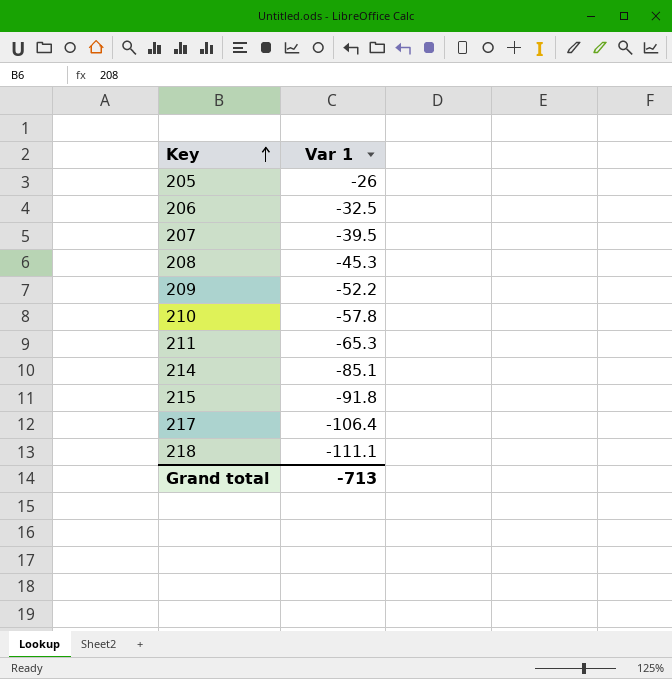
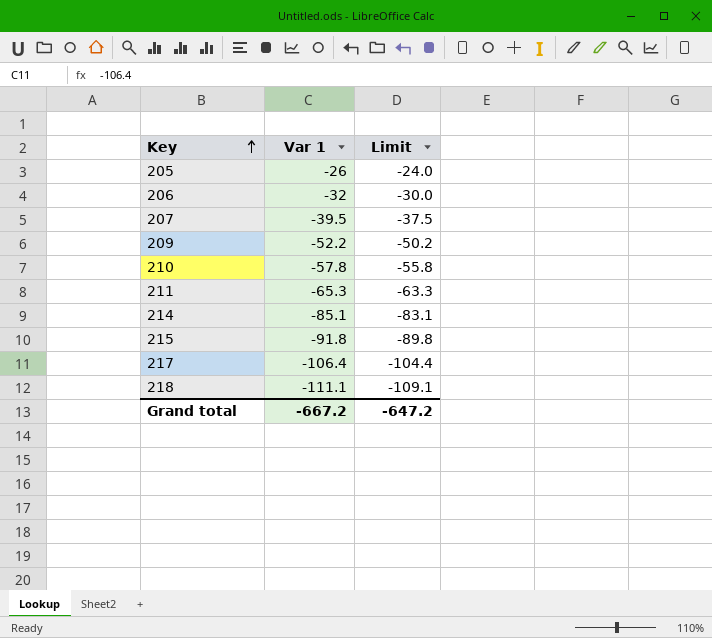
column Limit | formula: none -> [Var 1] + 2
row 208: -45.3 -> none
206 | Var 1: -32.5 -> -32
Grand total | Var 1: -713 -> -667.2

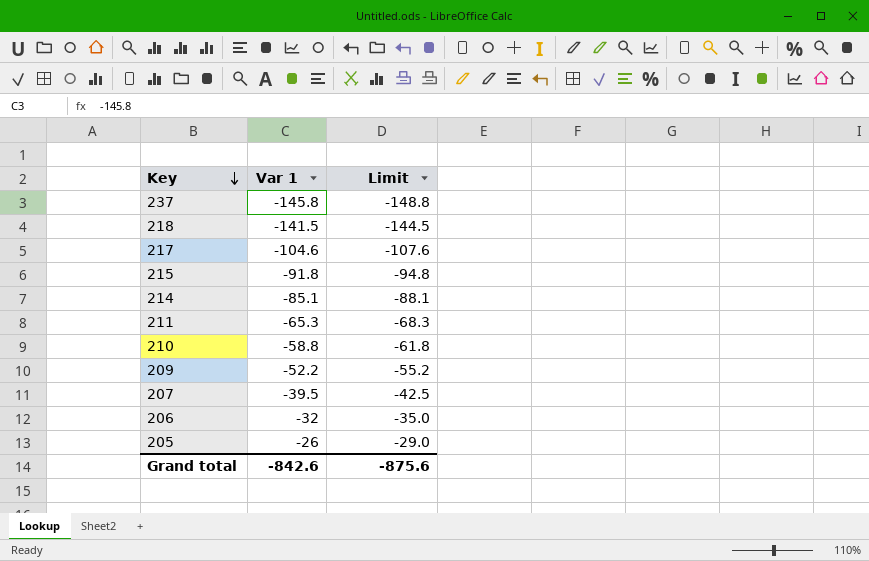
row order: Key ascending -> Key descending
column Limit | formula: [Var 1] + 2 -> [Var 1] - 3
row 237: none -> -145.8 | -148.8
218 | Var 1: -111.1 -> -141.5
217 | Var 1: -106.4 -> -104.6
210 | Var 1: -57.8 -> -58.8
Grand total | Var 1: -667.2 -> -842.6
Grand total | Limit: -647.2 -> -875.6

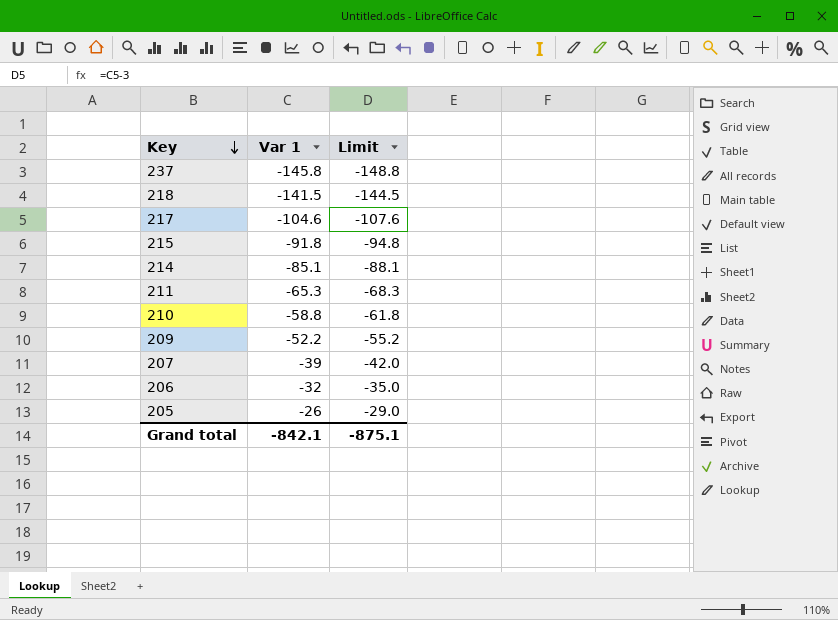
207 | Var 1: -39.5 -> -39
207 | Limit: -42.5 -> -42.0
Grand total | Var 1: -842.6 -> -842.1
Grand total | Limit: -875.6 -> -875.1

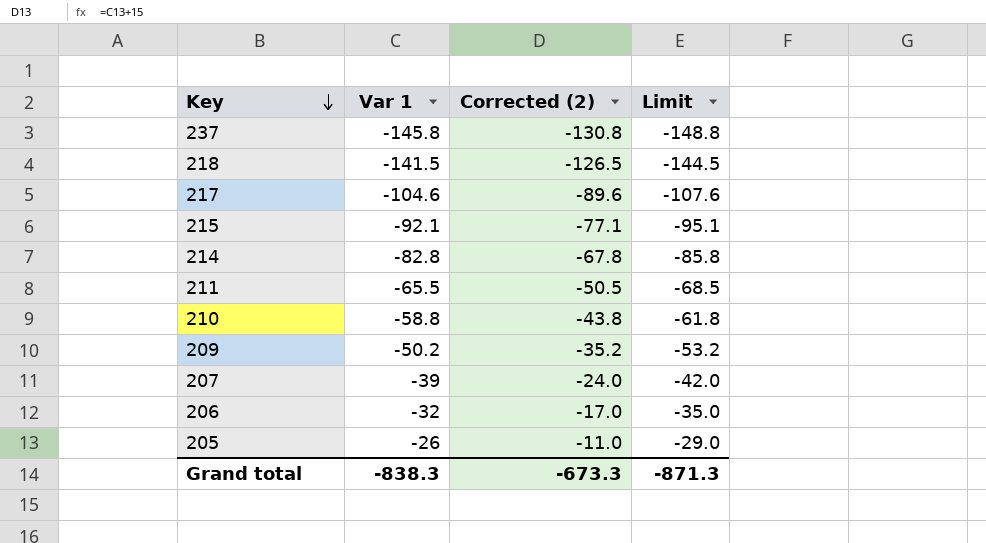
column Corrected (2) | formula: none -> [Var 1] + 15
215 | Var 1: -91.8 -> -92.1
215 | Limit: -94.8 -> -95.1
214 | Var 1: -85.1 -> -82.8
214 | Limit: -88.1 -> -85.8
211 | Var 1: -65.3 -> -65.5
211 | Limit: -68.3 -> -68.5
209 | Var 1: -52.2 -> -50.2
209 | Limit: -55.2 -> -53.2
Grand total | Var 1: -842.1 -> -838.3
Grand total | Limit: -875.1 -> -871.3

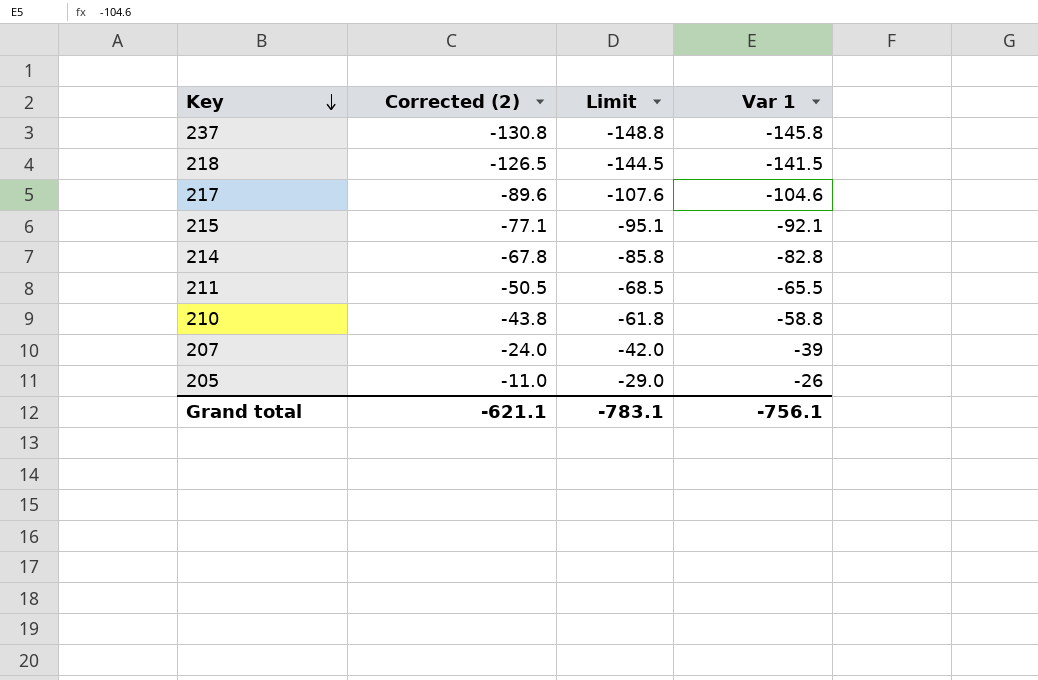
column Var 1 | position: 2 -> 4
row 209: -50.2 | -35.2 | -53.2 -> none
row 206: -32 | -17.0 | -35.0 -> none
Grand total | Corrected (2): -673.3 -> -621.1
Grand total | Limit: -871.3 -> -783.1
Grand total | Var 1: -838.3 -> -756.1

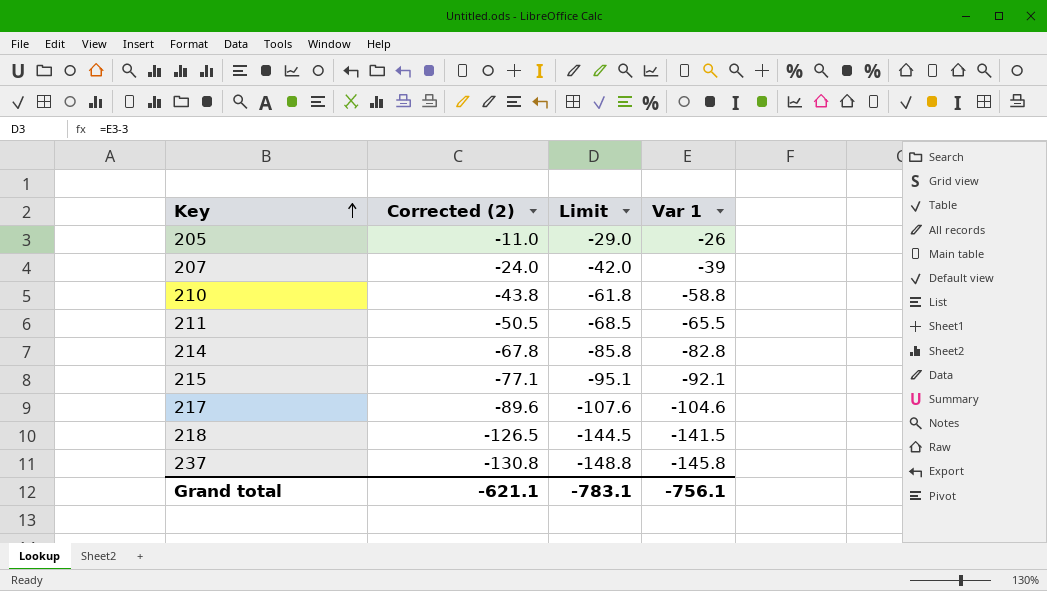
row order: Key descending -> Key ascending

